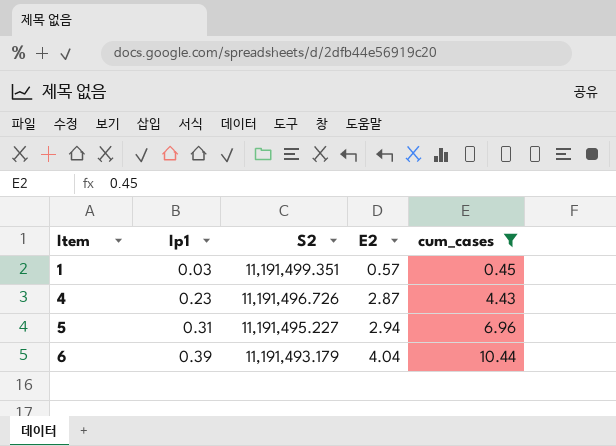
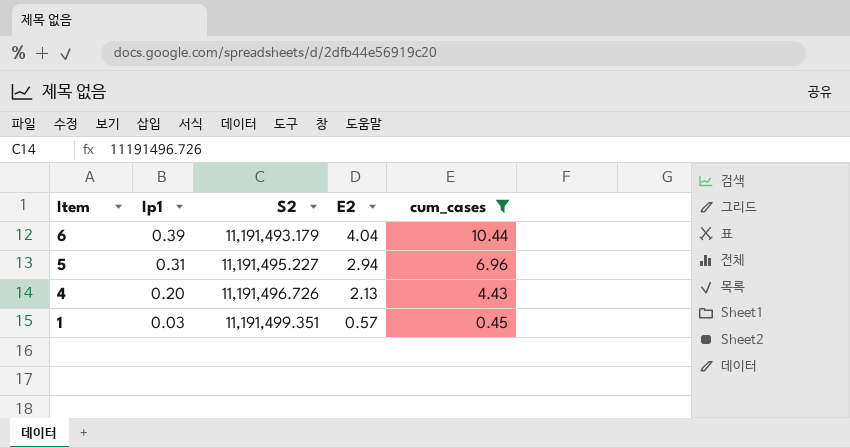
row order: Item ascending -> Item descending
4 | Ip1: 0.23 -> 0.20
4 | E2: 2.87 -> 2.13

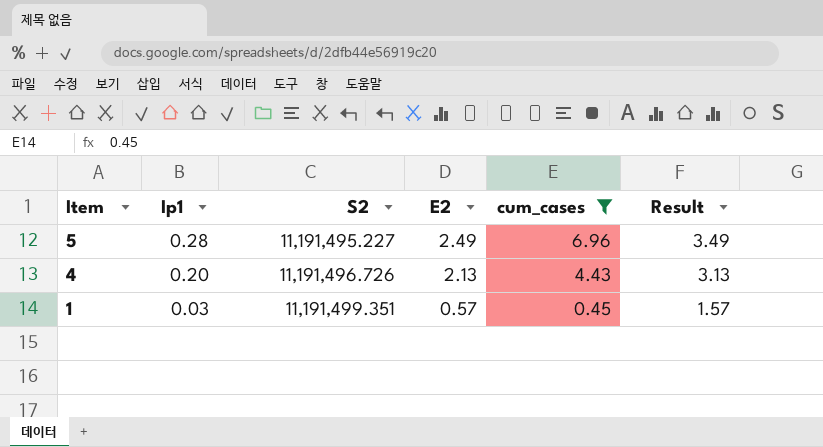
column Result | formula: none -> [E2] + 1
row 6: 0.39 | 11,191,493.179 | 4.04 | 10.44 -> none
5 | Ip1: 0.31 -> 0.28
5 | E2: 2.94 -> 2.49

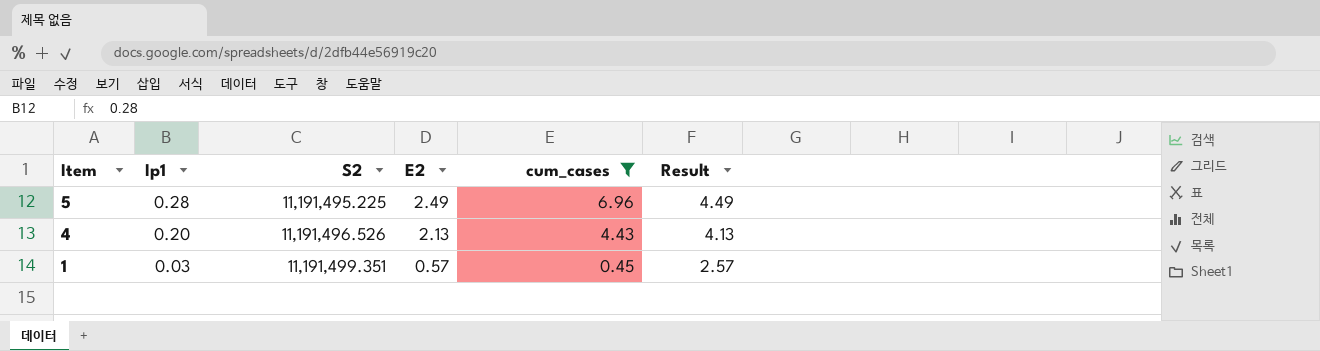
column Result | formula: [E2] + 1 -> [E2] + 2
5 | S2: 11,191,495.227 -> 11,191,495.225
4 | S2: 11,191,496.726 -> 11,191,496.526

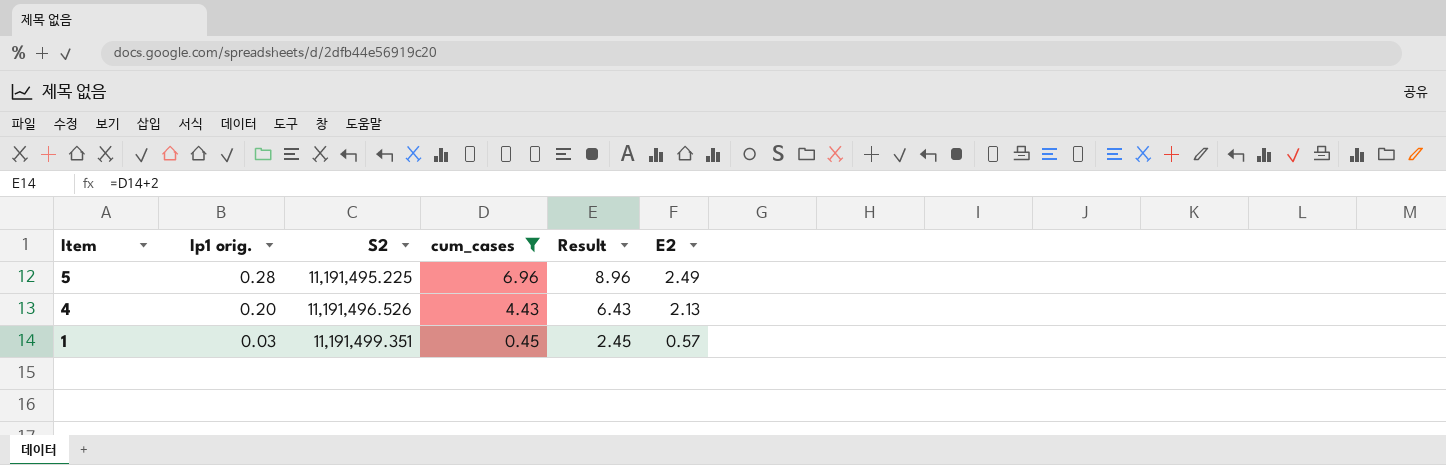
column name: Ip1 -> Ip1 orig.
column Result | formula: [E2] + 2 -> [cum_cases] + 2
column E2 | position: 4 -> 6

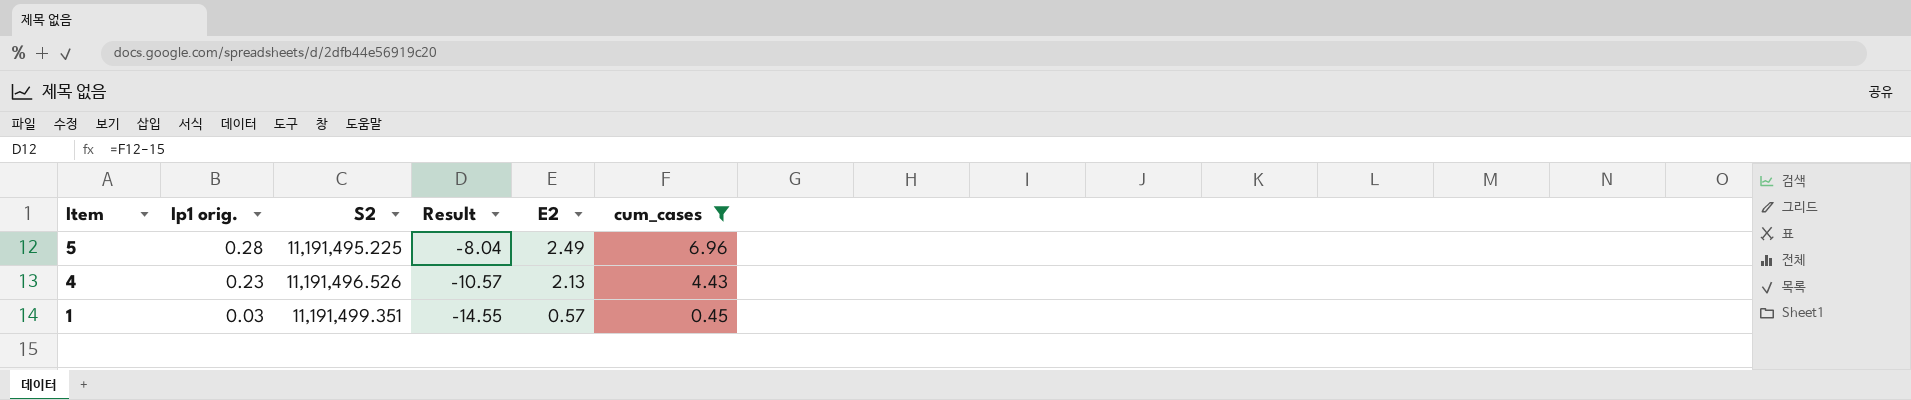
column Result | formula: [cum_cases] + 2 -> [cum_cases] - 15
column cum_cases | position: 4 -> 6
4 | Ip1 orig.: 0.20 -> 0.23

